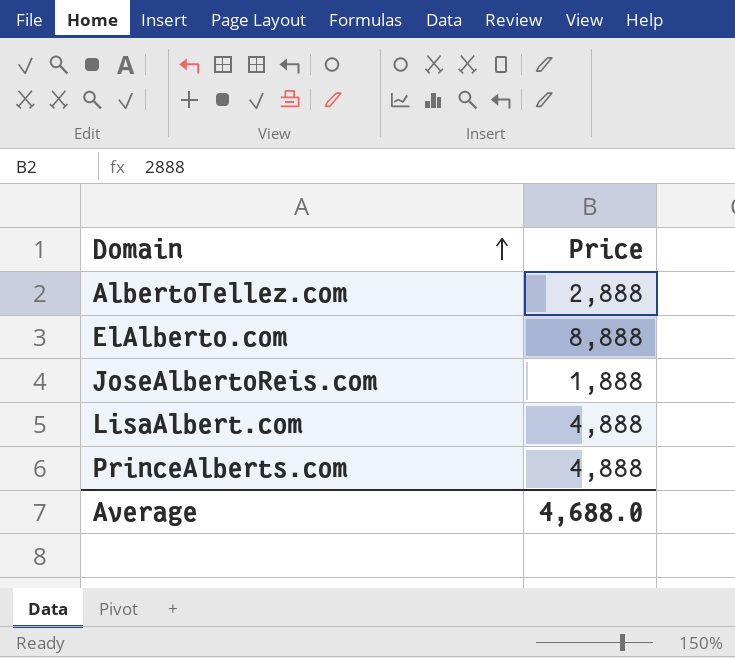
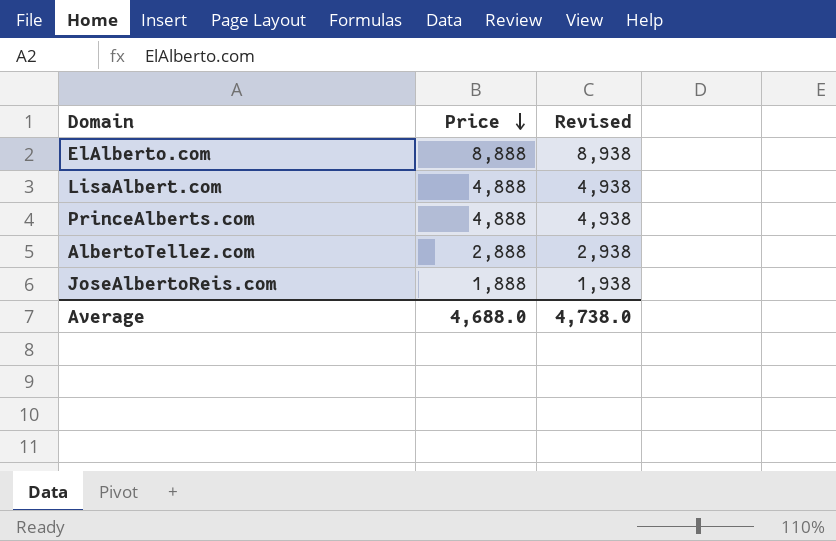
row order: Domain ascending -> Price descending
column Revised | formula: none -> [Price] + 50

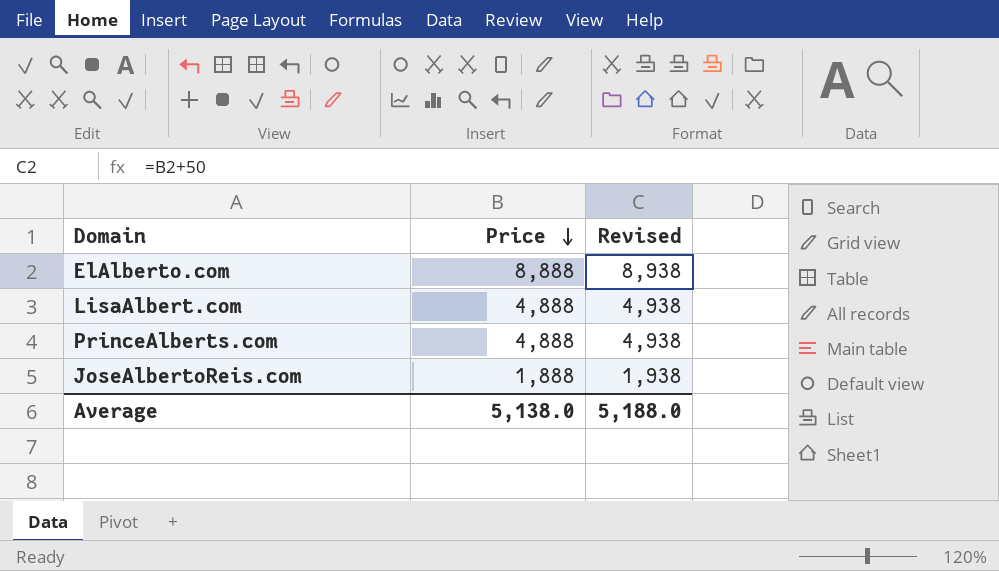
row AlbertoTellez.com: 2,888 | 2,938 -> none
Average | Price: 4,688.0 -> 5,138.0
Average | Revised: 4,738.0 -> 5,188.0

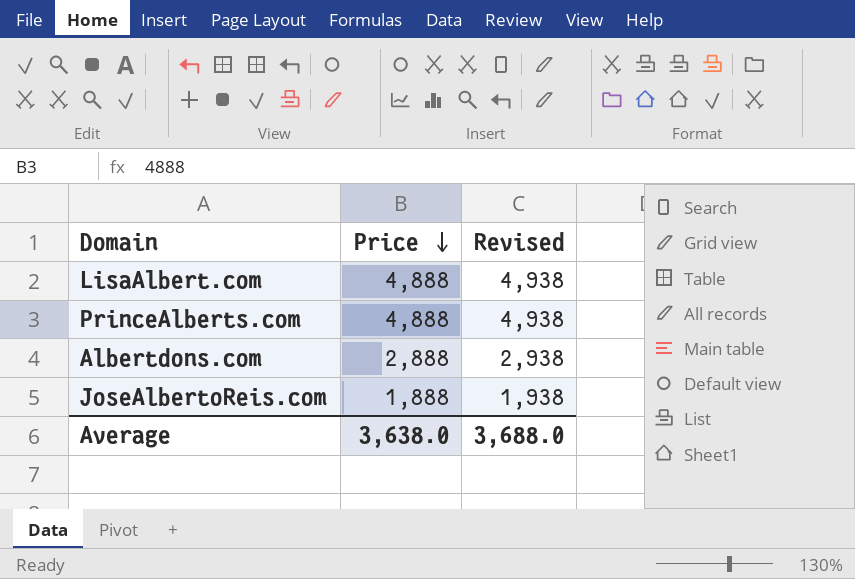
row ElAlberto.com: 8,888 | 8,938 -> none
row Albertdons.com: none -> 2,888 | 2,938
Average | Price: 5,138.0 -> 3,638.0
Average | Revised: 5,188.0 -> 3,688.0

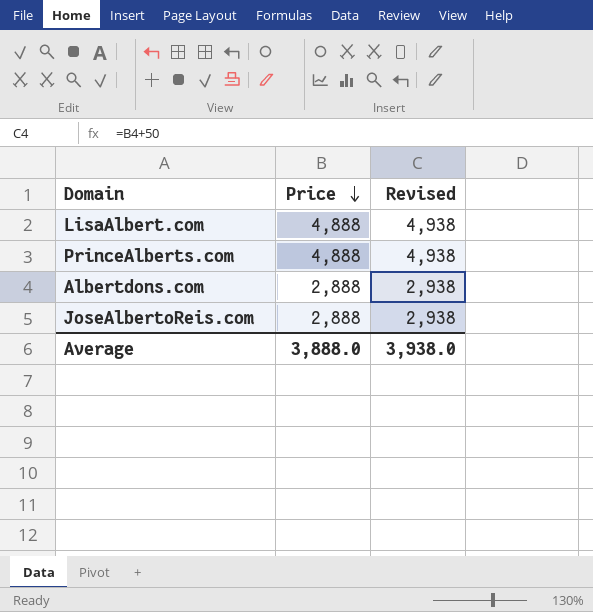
JoseAlbertoReis.com | Price: 1,888 -> 2,888
JoseAlbertoReis.com | Revised: 1,938 -> 2,938
Average | Price: 3,638.0 -> 3,888.0
Average | Revised: 3,688.0 -> 3,938.0

